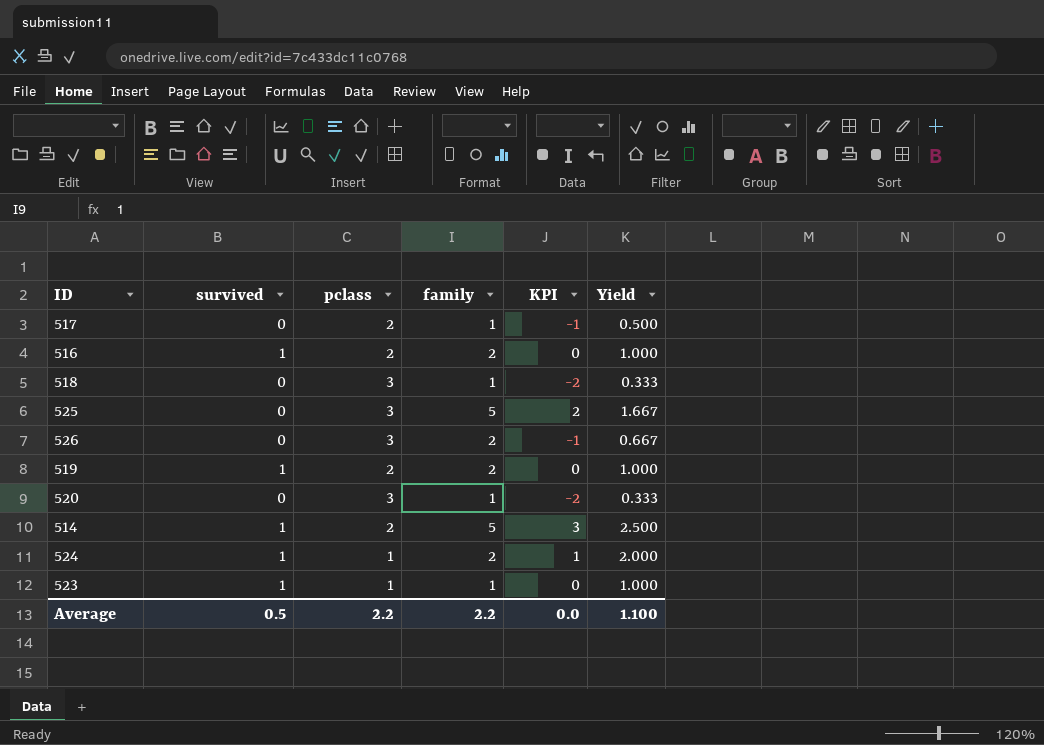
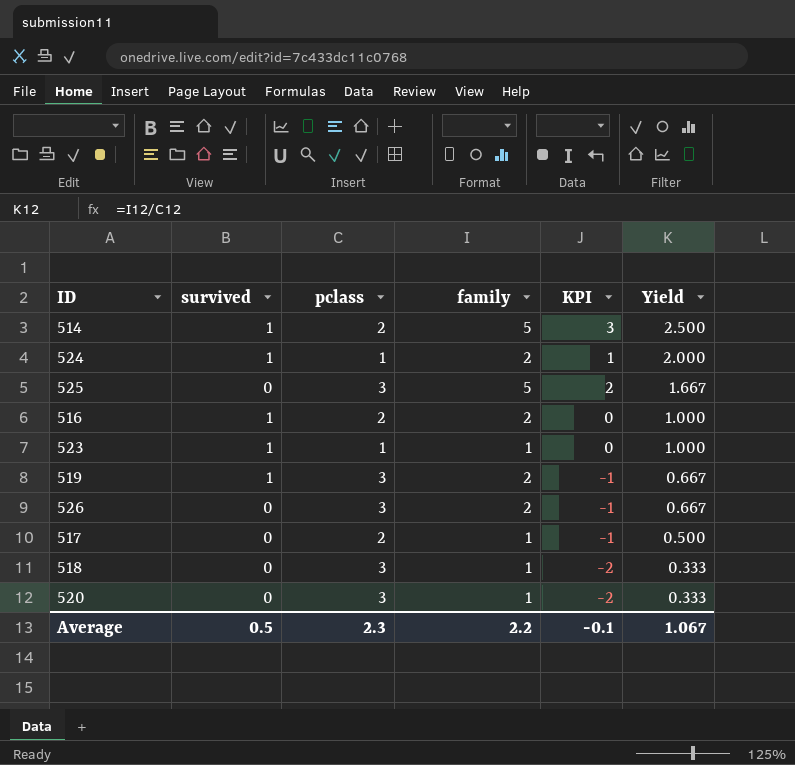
row order: none -> Yield descending
519 | pclass: 2 -> 3
519 | KPI: 0 -> -1
519 | Yield: 1.000 -> 0.667
Average | pclass: 2.2 -> 2.3
Average | KPI: 0.0 -> -0.1
Average | Yield: 1.100 -> 1.067

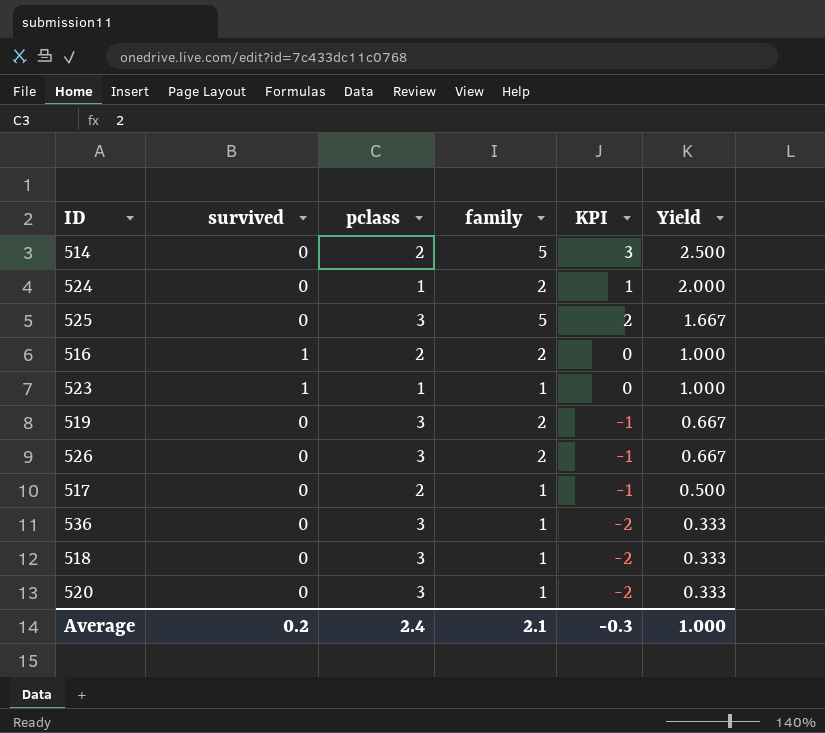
514 | survived: 1 -> 0
524 | survived: 1 -> 0
519 | survived: 1 -> 0
row 536: none -> 0 | 3 | 1 | -2 | 0.333
Average | survived: 0.5 -> 0.2
Average | pclass: 2.3 -> 2.4
Average | family: 2.2 -> 2.1
Average | KPI: -0.1 -> -0.3
Average | Yield: 1.067 -> 1.000

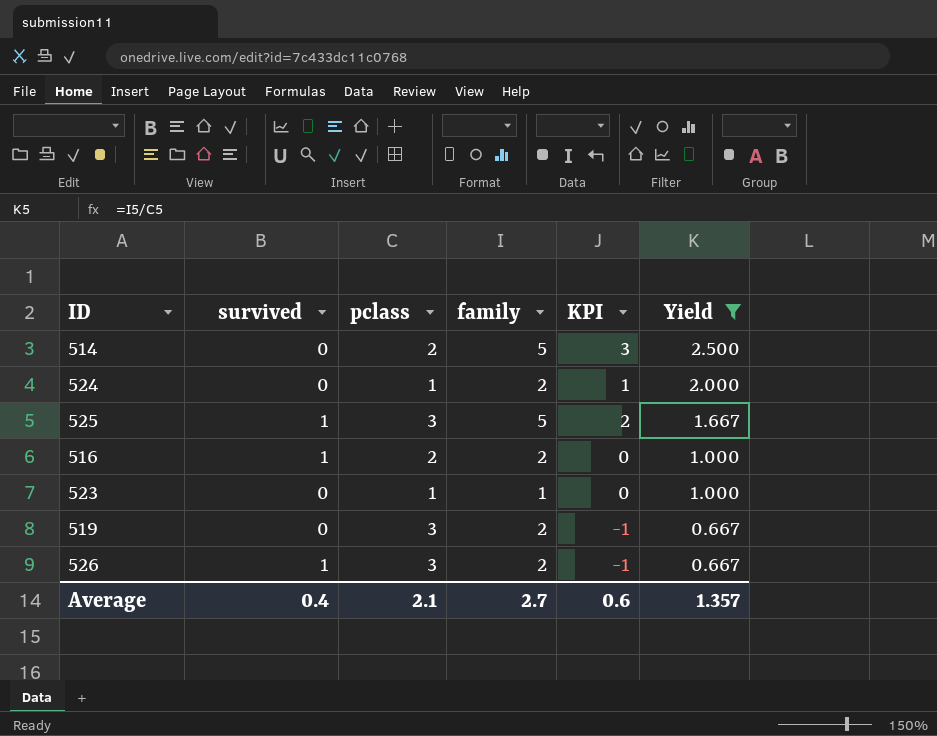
filter: none -> Yield >= 0.667
525 | survived: 0 -> 1
523 | survived: 1 -> 0
526 | survived: 0 -> 1
Average | survived: 0.2 -> 0.4
Average | pclass: 2.4 -> 2.1
Average | family: 2.1 -> 2.7
Average | KPI: -0.3 -> 0.6
Average | Yield: 1.000 -> 1.357

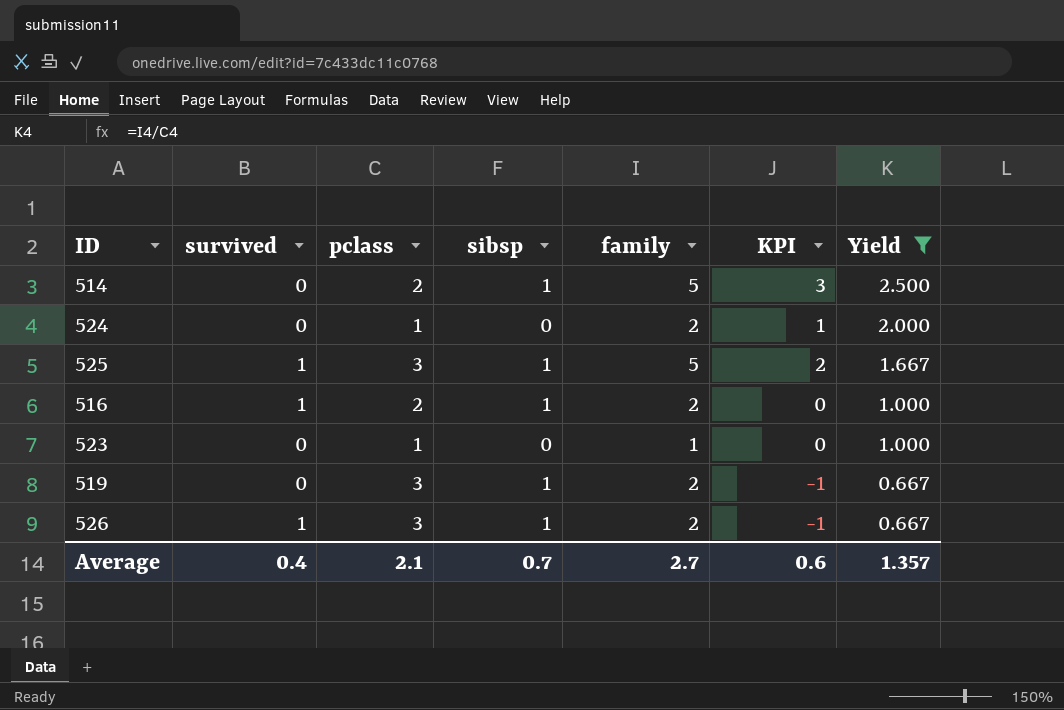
column sibsp | position: none -> 4

